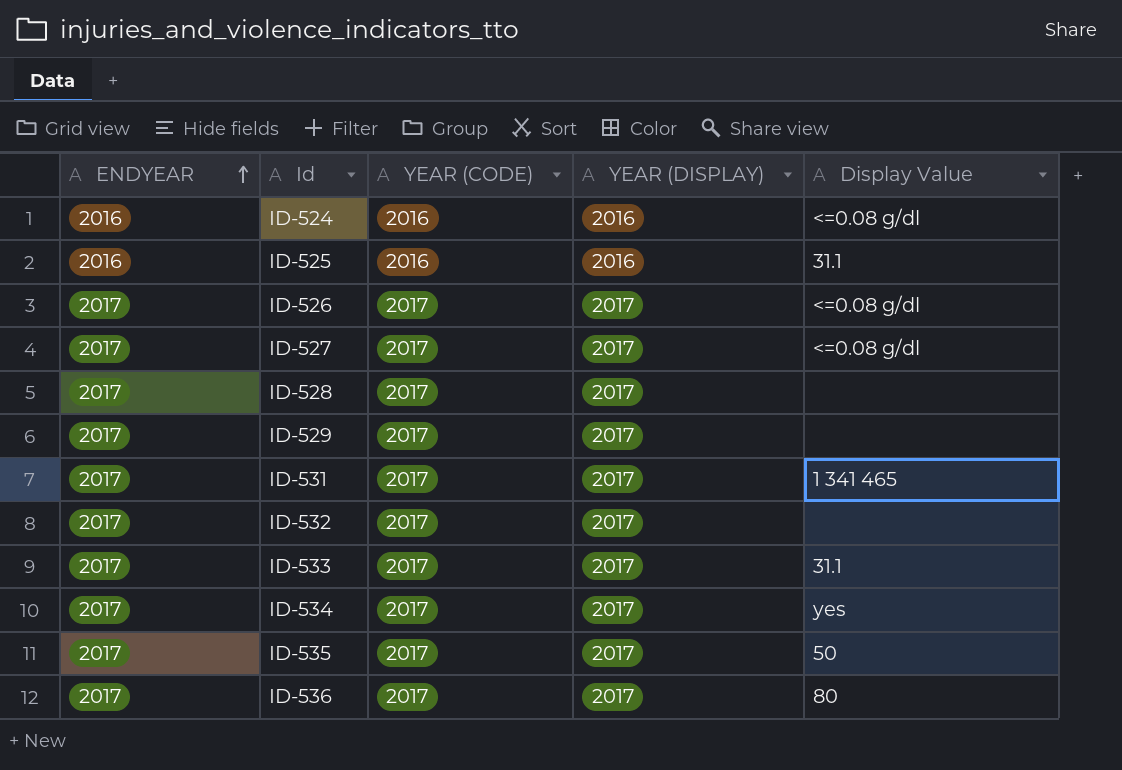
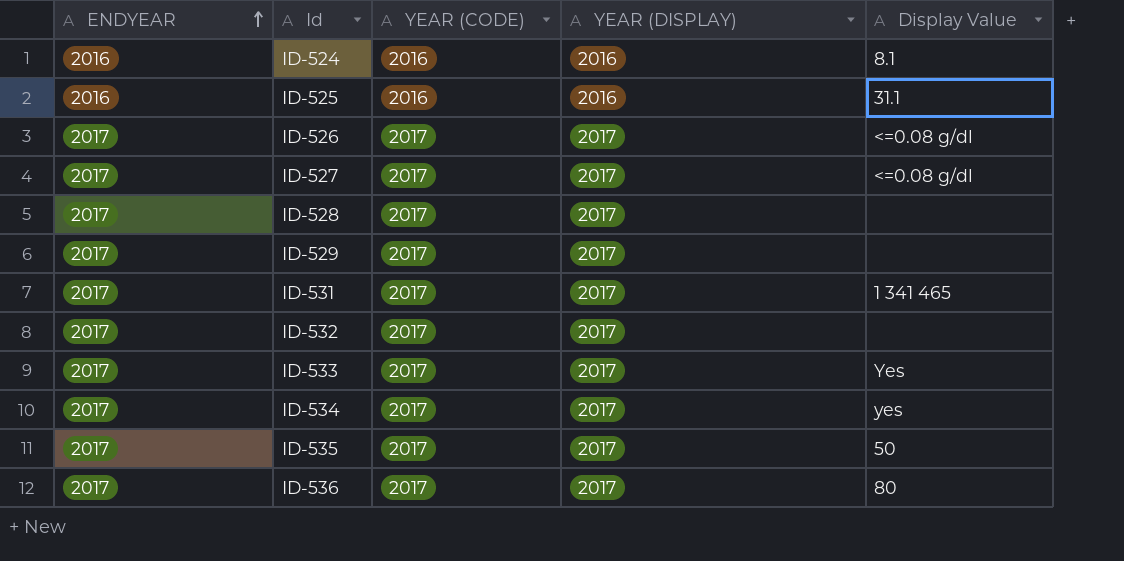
ID-524 | Display Value: <=0.08 g/dl -> 8.1
ID-533 | Display Value: 31.1 -> Yes

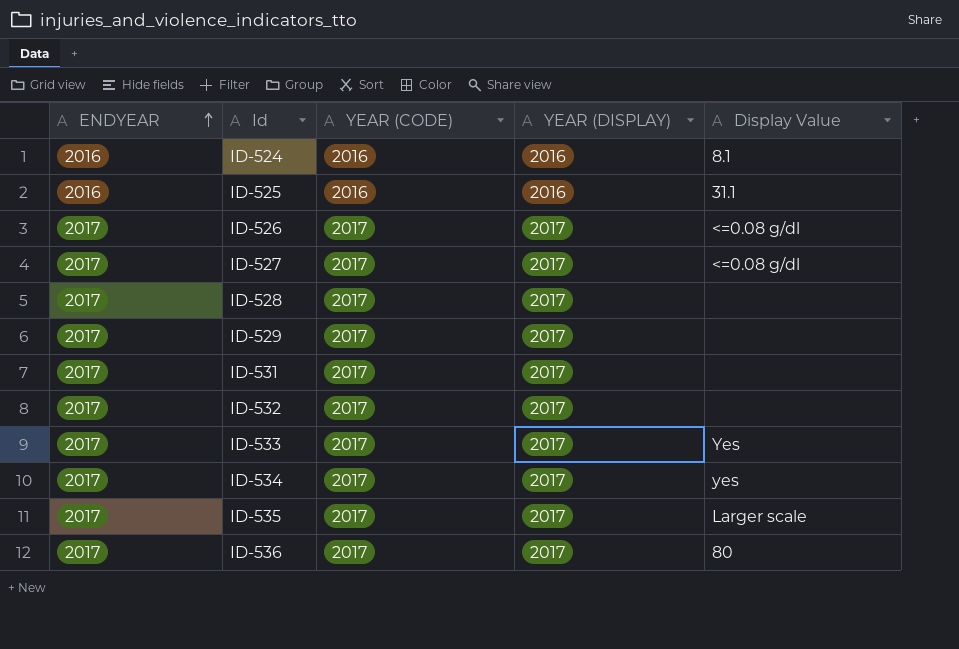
ID-531 | Display Value: 1 341 465 -> none
ID-535 | Display Value: 50 -> Larger scale

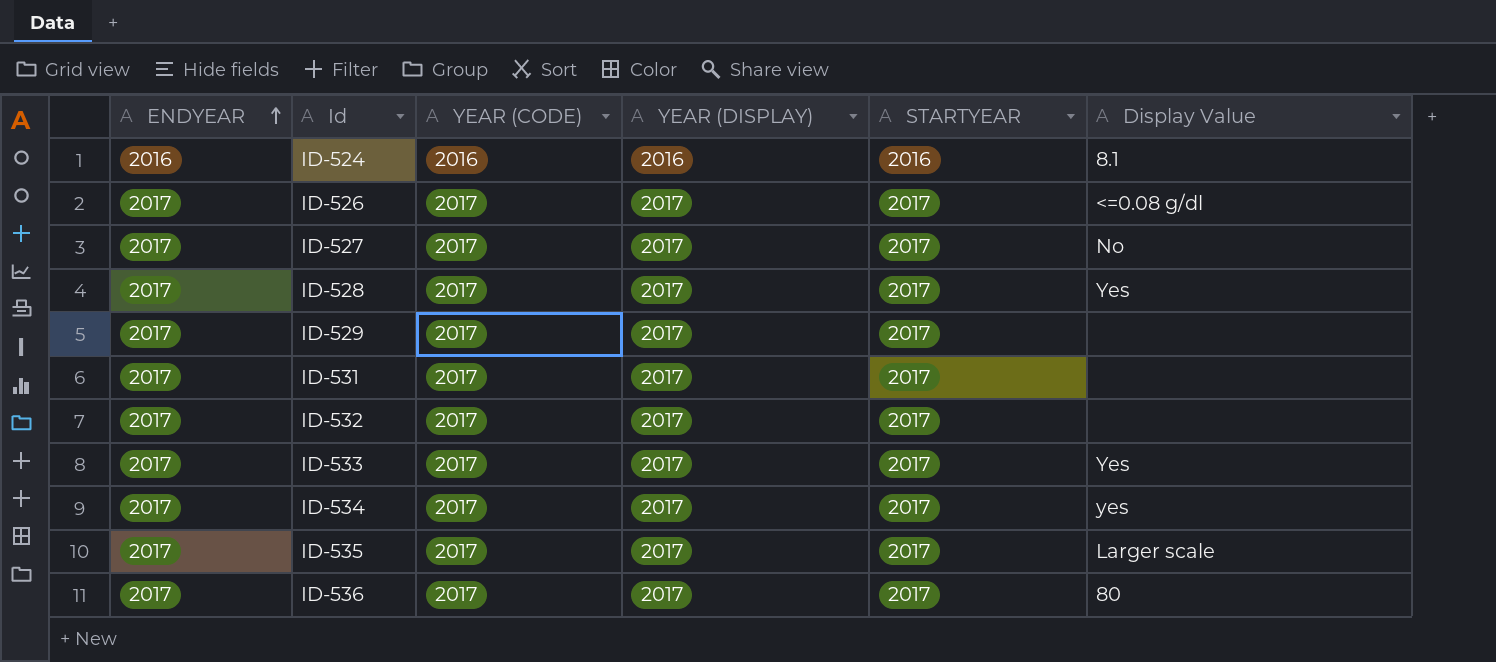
column STARTYEAR | position: none -> 5
row ID-525: 2016 | 2016 | 2016 | 31.1 -> none
ID-527 | Display Value: <=0.08 g/dl -> No
ID-528 | Display Value: none -> Yes

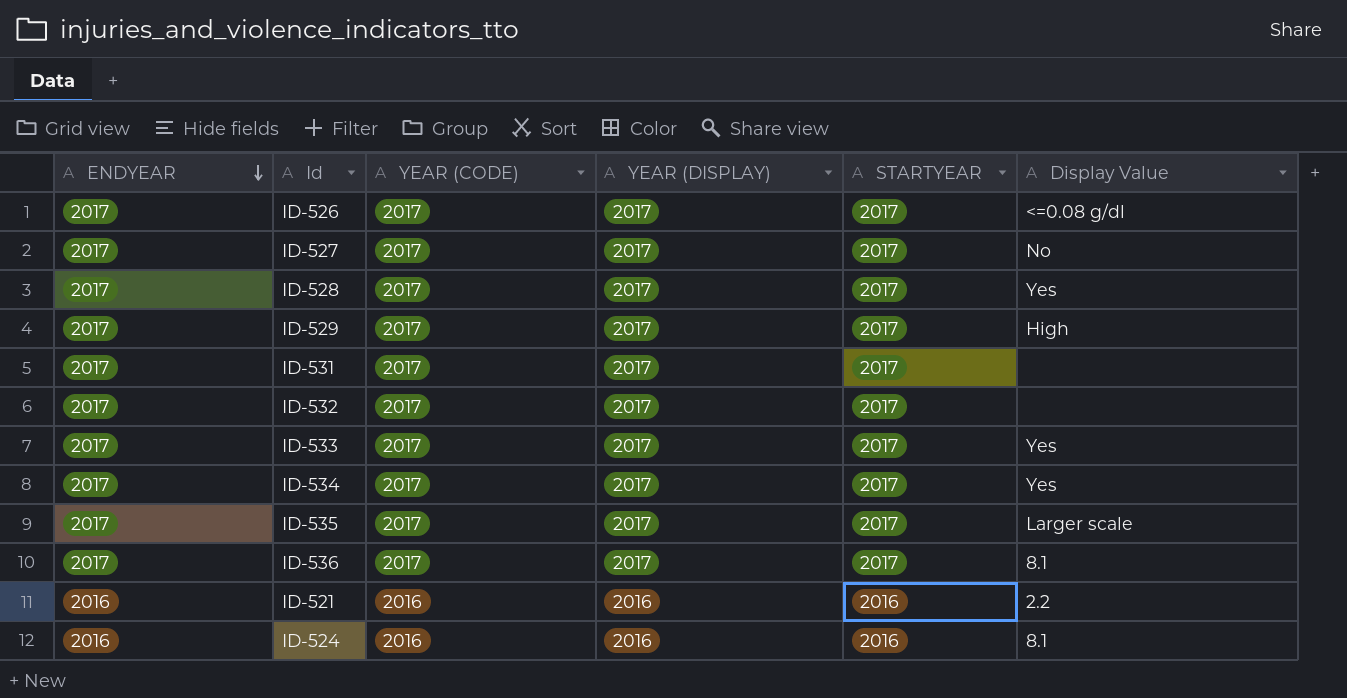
row order: ENDYEAR ascending -> ENDYEAR descending
ID-529 | Display Value: none -> High
ID-534 | Display Value: yes -> Yes
ID-536 | Display Value: 80 -> 8.1
row ID-521: none -> 2016 | 2016 | 2016 | 2016 | 2.2

